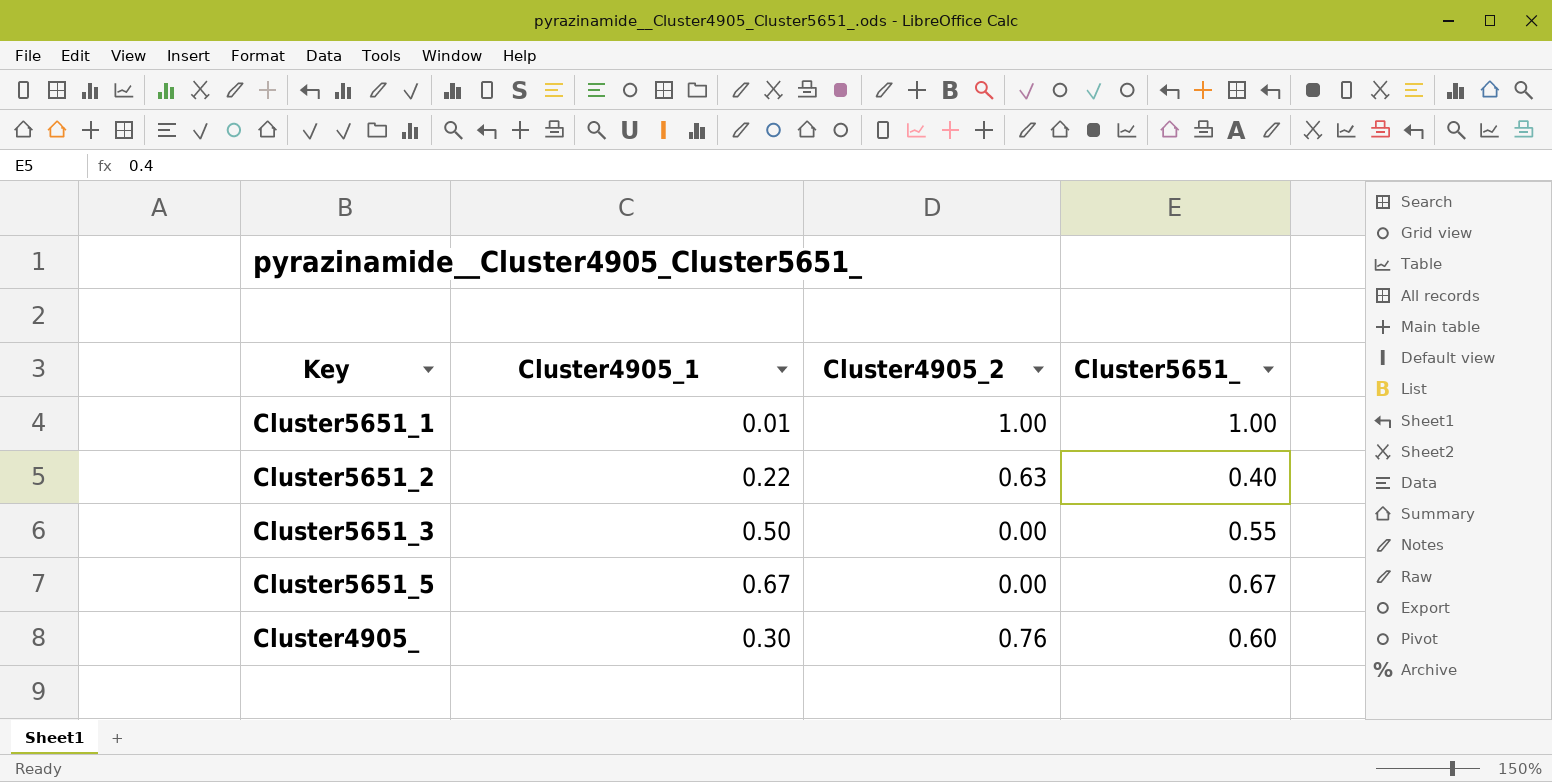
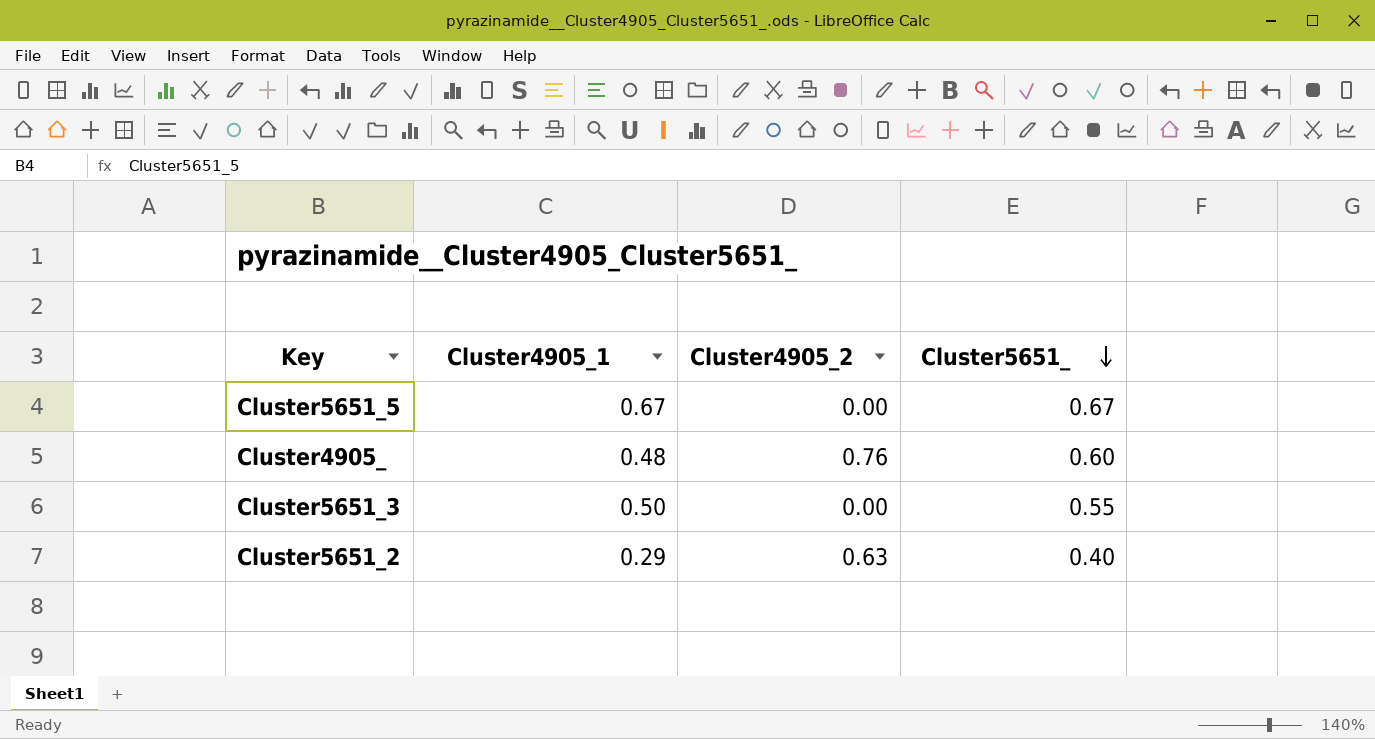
row order: none -> Cluster5651_ descending
row Cluster5651_1: 0.01 | 1.00 | 1.00 -> none
Cluster4905_ | Cluster4905_1: 0.30 -> 0.48
Cluster5651_2 | Cluster4905_1: 0.22 -> 0.29

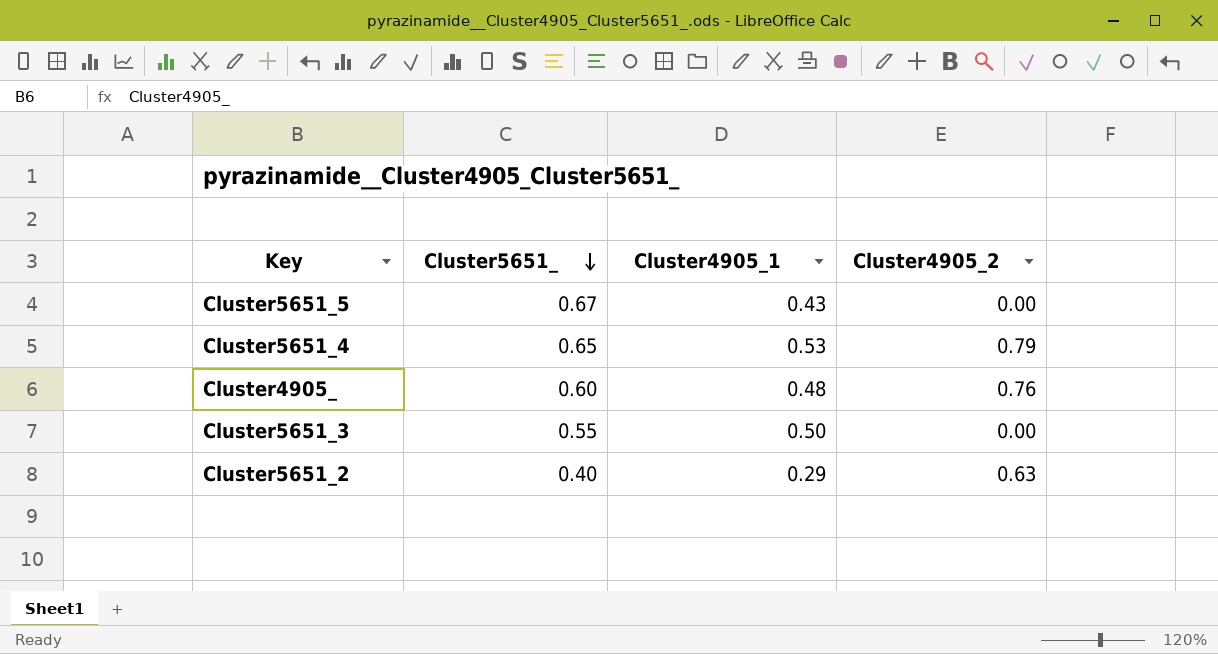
column Cluster5651_ | position: 4 -> 2
Cluster5651_5 | Cluster4905_1: 0.67 -> 0.43
row Cluster5651_4: none -> 0.65 | 0.53 | 0.79

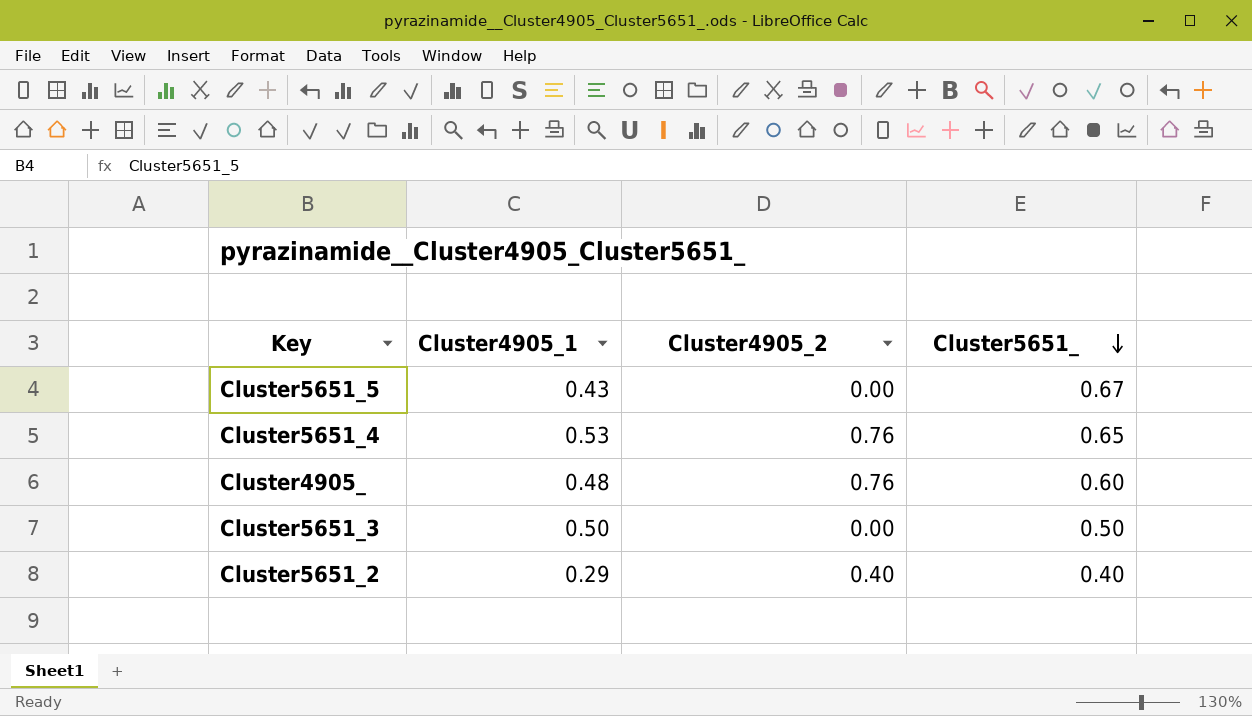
column Cluster5651_ | position: 2 -> 4
Cluster5651_4 | Cluster4905_2: 0.79 -> 0.76
Cluster5651_3 | Cluster5651_: 0.55 -> 0.50
Cluster5651_2 | Cluster4905_2: 0.63 -> 0.40

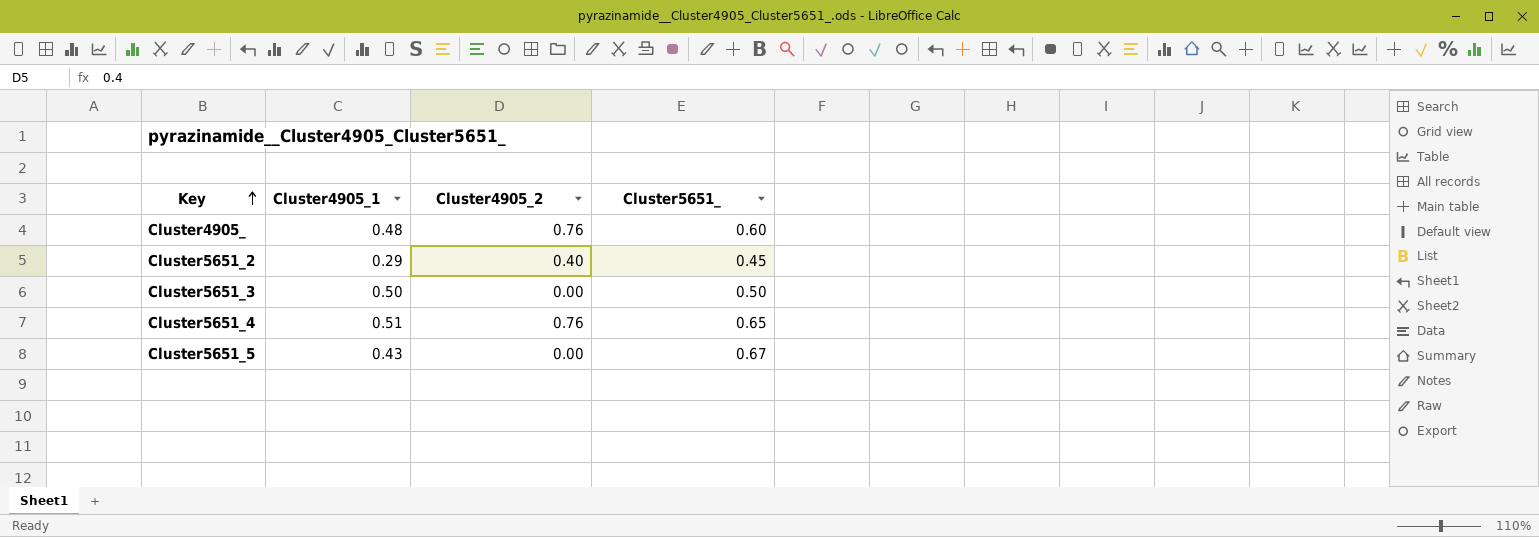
row order: Cluster5651_ descending -> Key ascending
Cluster5651_2 | Cluster5651_: 0.40 -> 0.45
Cluster5651_4 | Cluster4905_1: 0.53 -> 0.51

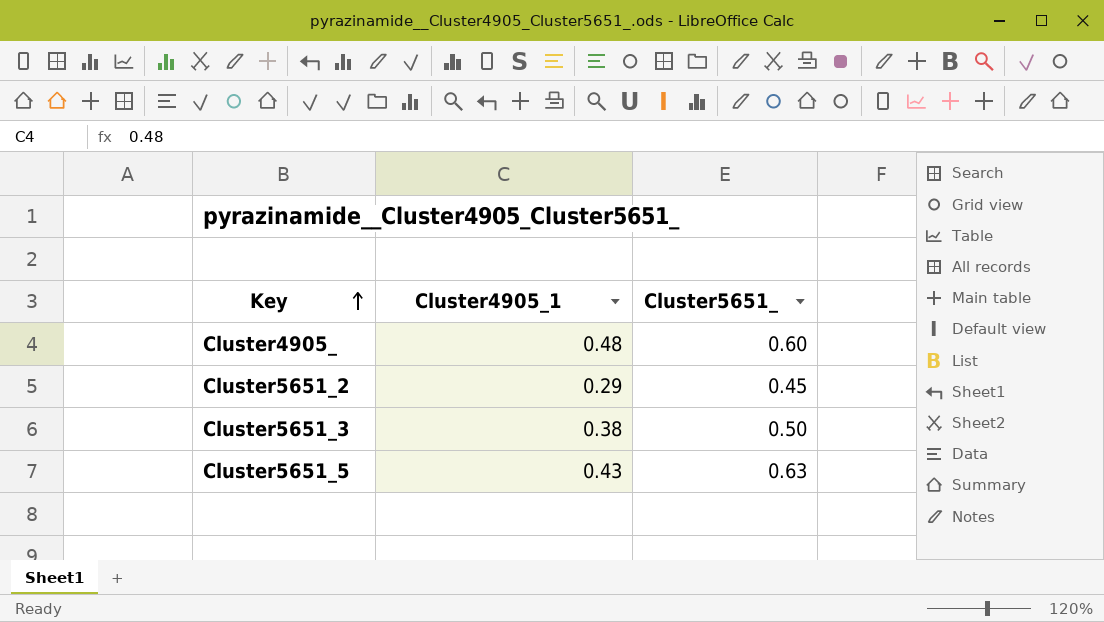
column Cluster4905_2 | position: 3 -> none
row Cluster5651_4: 0.51 | 0.76 | 0.65 -> none
Cluster5651_3 | Cluster4905_1: 0.50 -> 0.38
Cluster5651_5 | Cluster5651_: 0.67 -> 0.63

